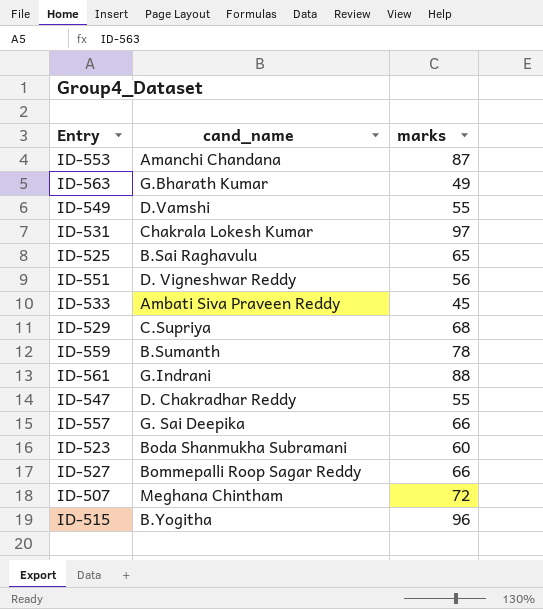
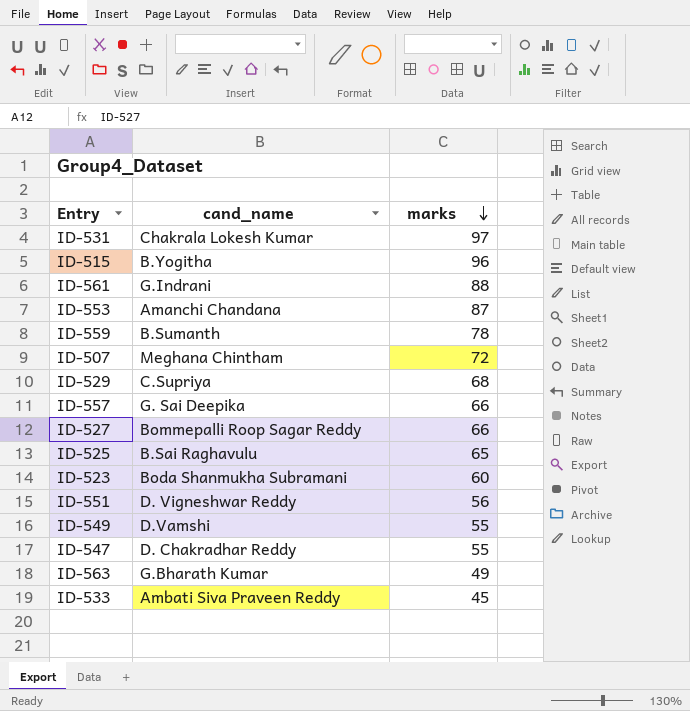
row order: none -> marks descending

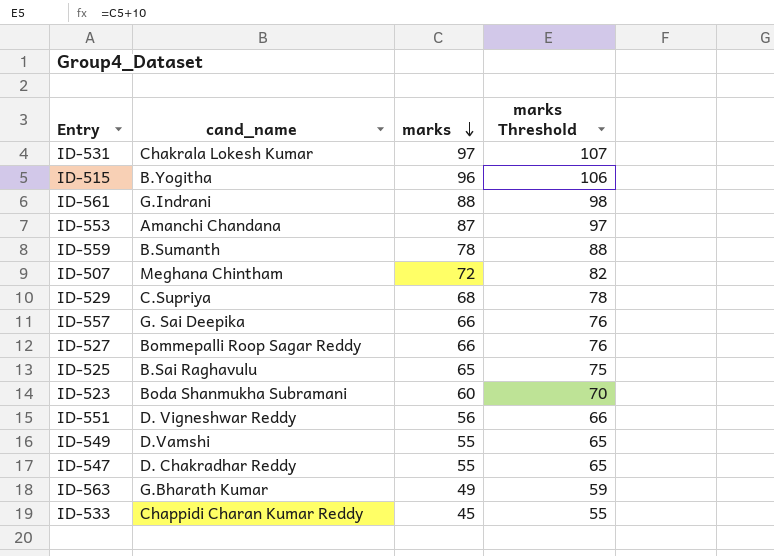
column marks Threshold | formula: none -> [marks] + 10
ID-533 | cand_name: Ambati Siva Praveen Reddy -> Chappidi Charan Kumar Reddy

